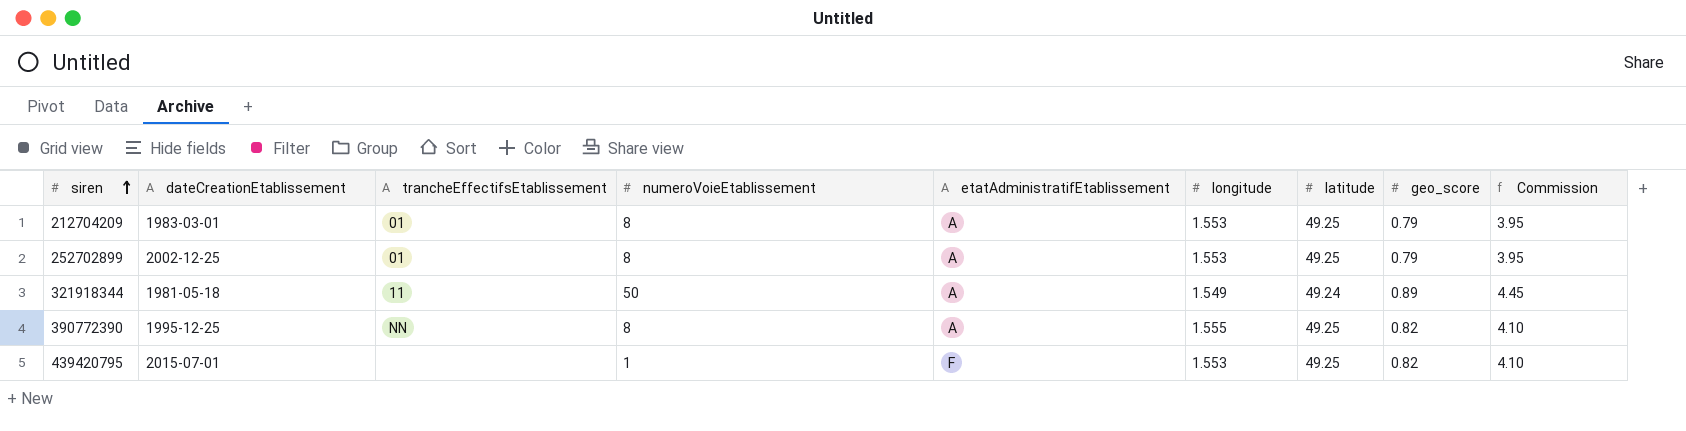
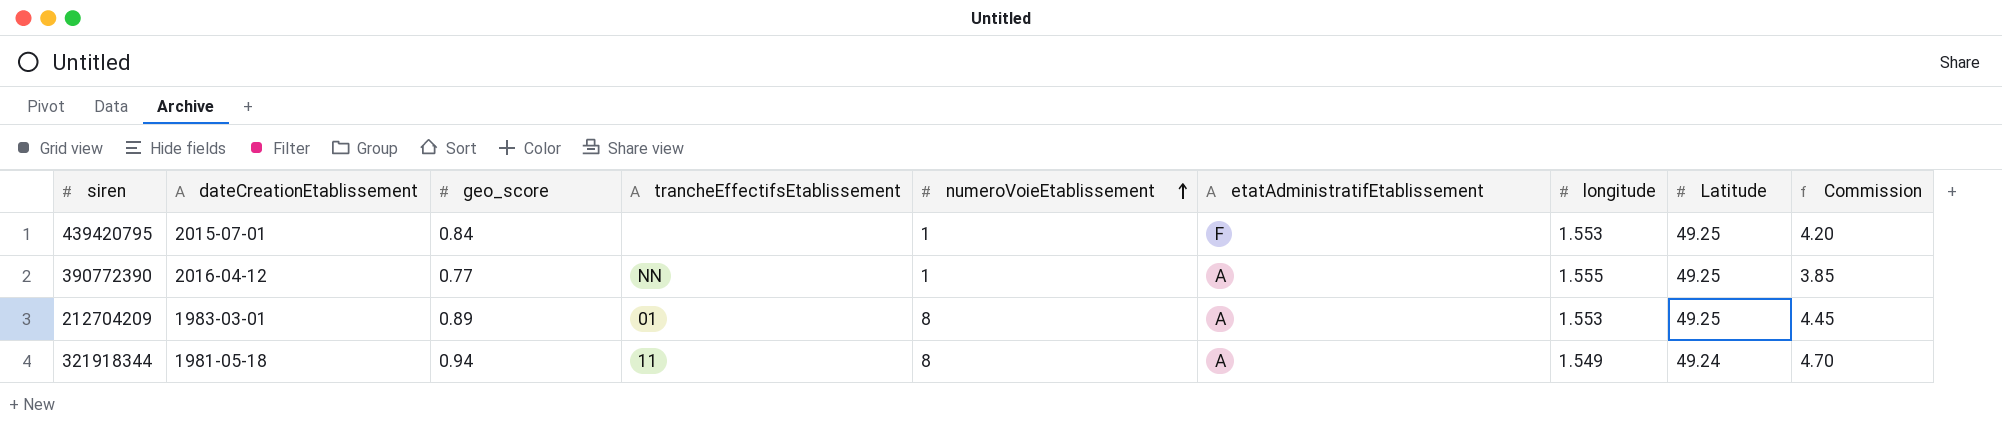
row order: siren ascending -> numeroVoieEtablissement ascending
column geo_score | position: 8 -> 3
column name: latitude -> Latitude
row 252702899: 2002-12-25 | 01 | 8 | A | 1.553 | 49.25 | 0.79 | 3.95 -> none
439420795 | geo_score: 0.82 -> 0.84
439420795 | Commission: 4.10 -> 4.20
390772390 | dateCreationEtablissement: 1995-12-25 -> 2016-04-12
390772390 | geo_score: 0.82 -> 0.77
390772390 | numeroVoieEtablissement: 8 -> 1
390772390 | Commission: 4.10 -> 3.85
212704209 | geo_score: 0.79 -> 0.89
212704209 | Commission: 3.95 -> 4.45
321918344 | geo_score: 0.89 -> 0.94
321918344 | numeroVoieEtablissement: 50 -> 8
321918344 | Commission: 4.45 -> 4.70

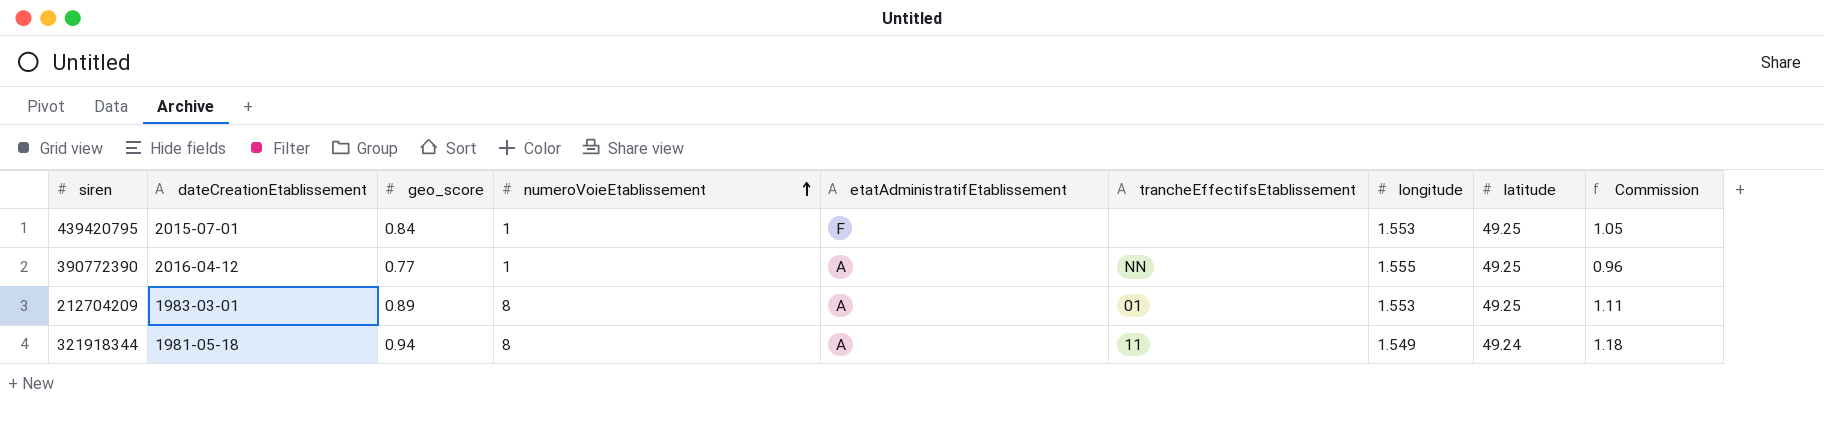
column trancheEffectifsEtablissement | position: 4 -> 6
column name: Latitude -> latitude
column Commission | formula: [geo_score] * 5 -> [geo_score] * 1.25

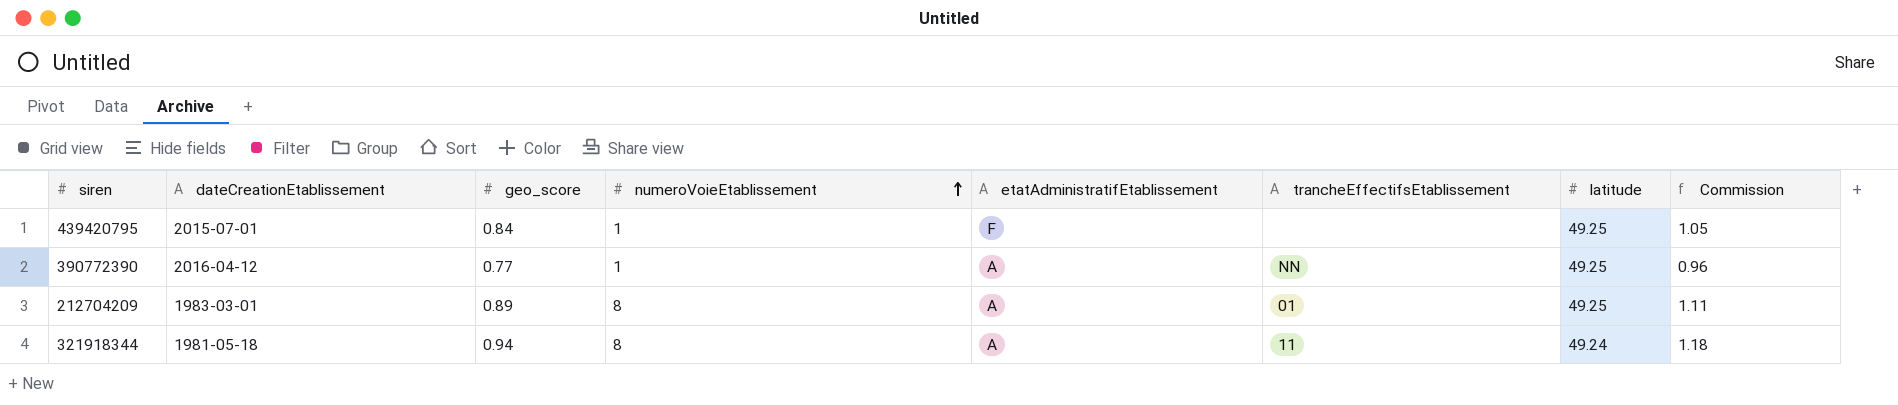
column longitude | position: 7 -> none

